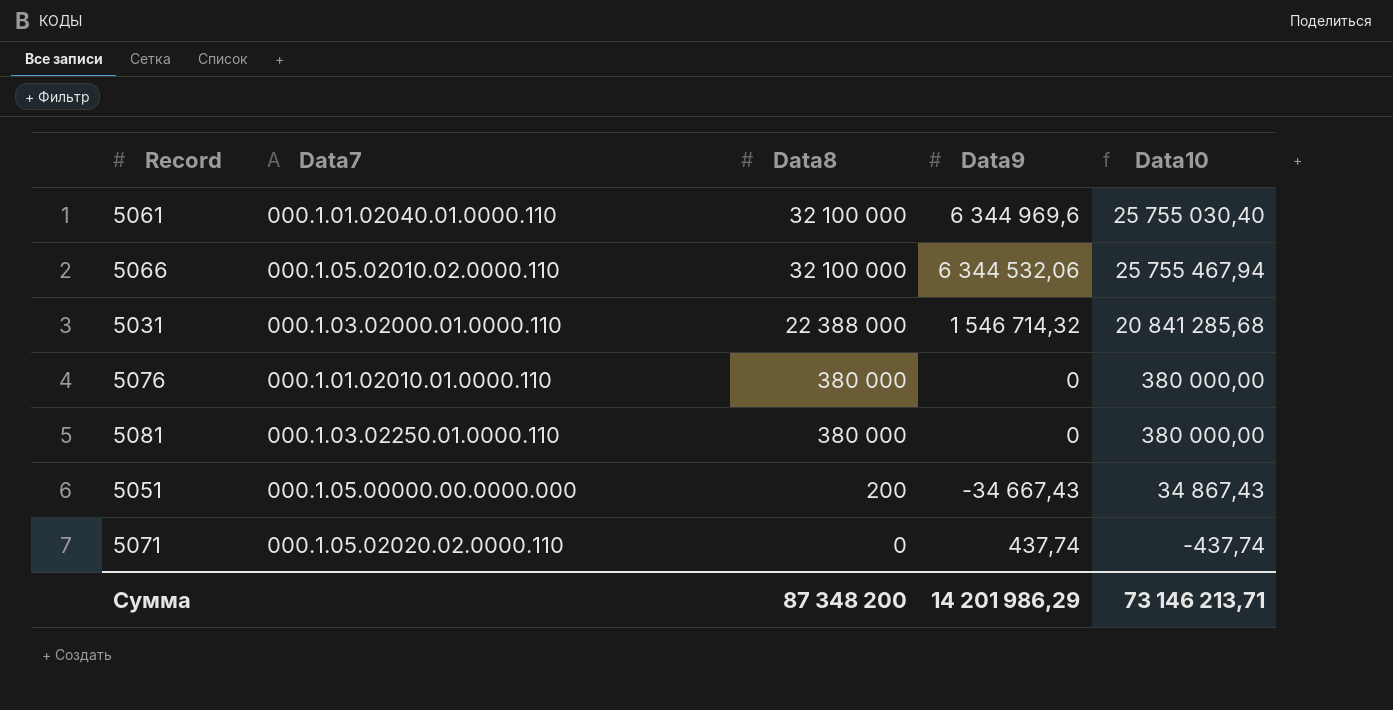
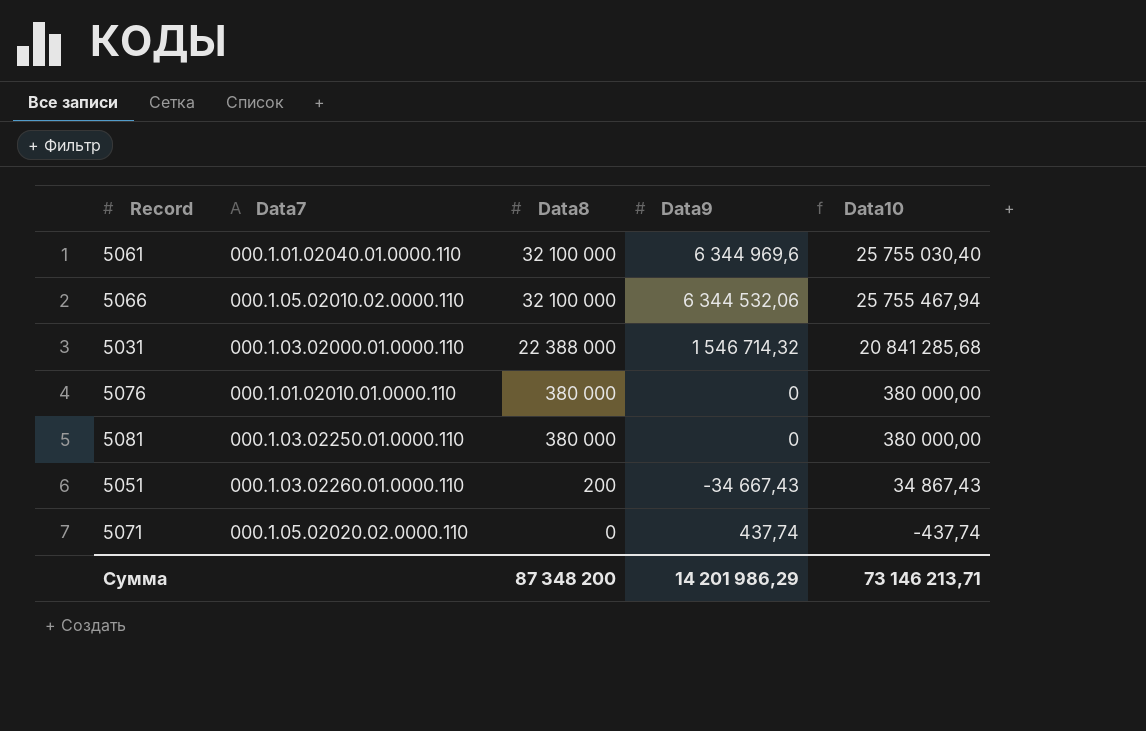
5051 | Data7: 000.1.05.00000.00.0000.000 -> 000.1.03.02260.01.0000.110

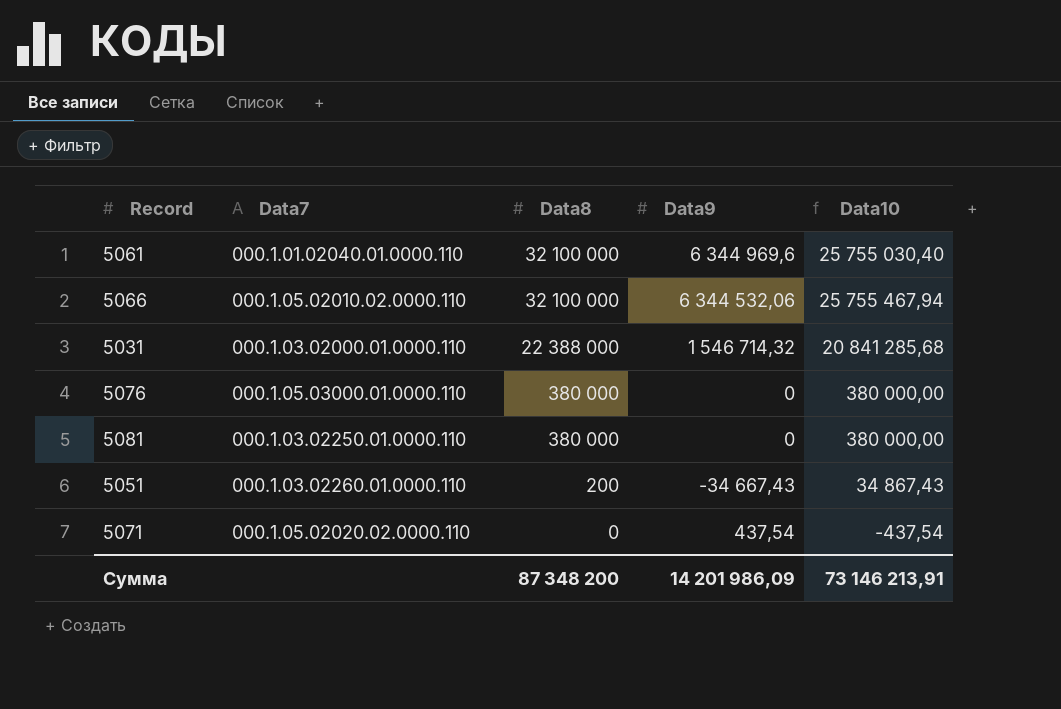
5076 | Data7: 000.1.01.02010.01.0000.110 -> 000.1.05.03000.01.0000.110
5071 | Data9: 437,74 -> 437,54
5071 | Data10: -437,74 -> -437,54
Сумма | Data9: 14 201 986,29 -> 14 201 986,09
Сумма | Data10: 73 146 213,71 -> 73 146 213,91

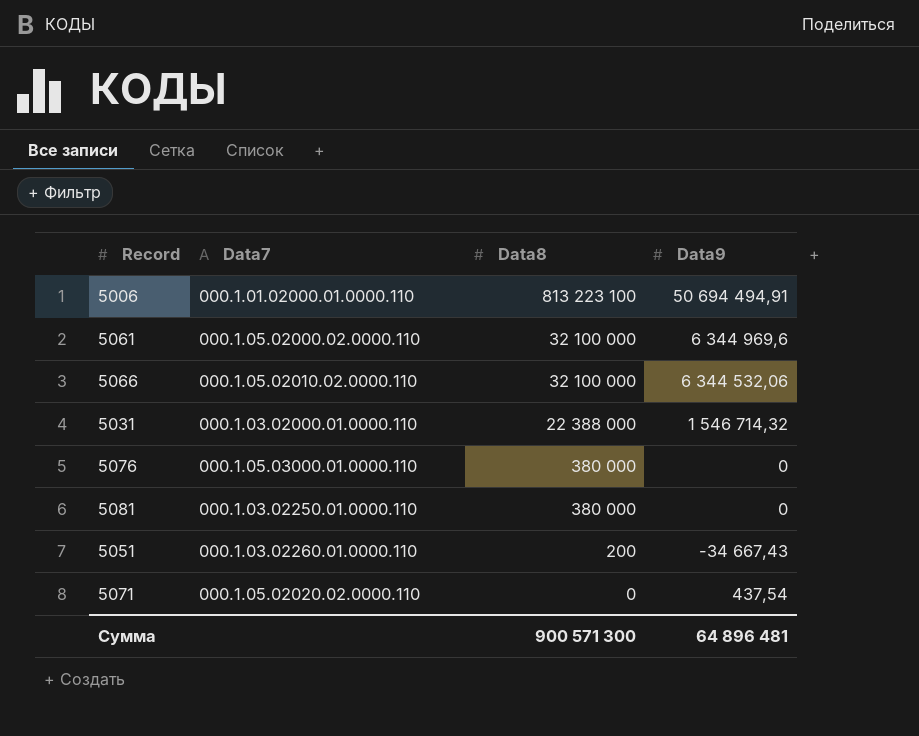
column Data10 | formula: [Data8] - [Data9] -> none
row 5006: none -> 000.1.01.02000.01.0000.110 | 813 223 100 | 50 694 494,91
5061 | Data7: 000.1.01.02040.01.0000.110 -> 000.1.05.02000.02.0000.110
Сумма | Data8: 87 348 200 -> 900 571 300
Сумма | Data9: 14 201 986,09 -> 64 896 481

